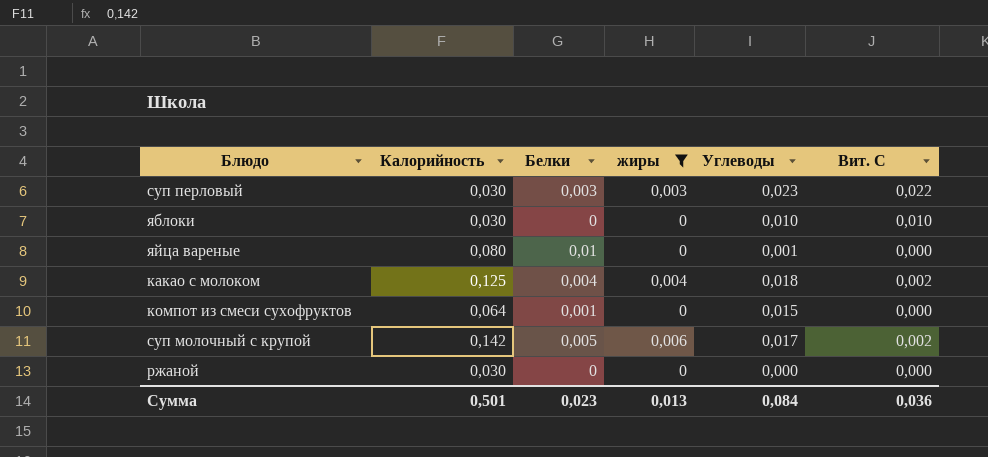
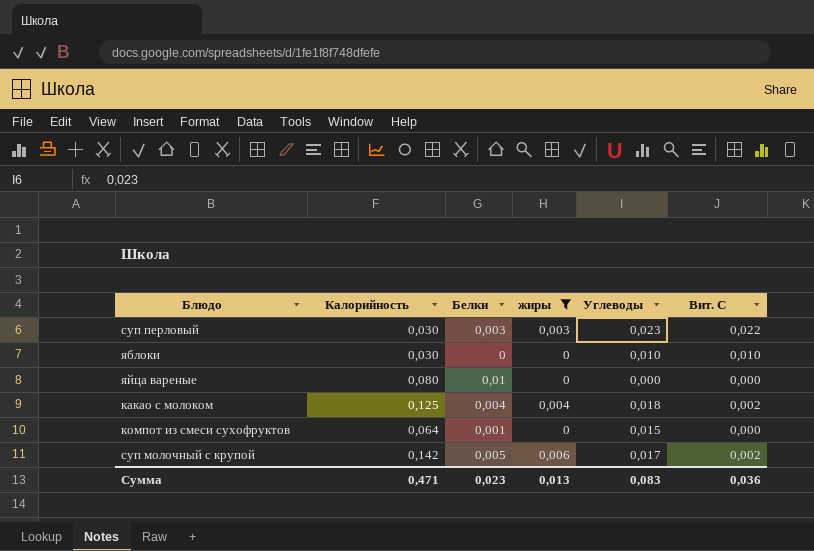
row ржаной: 0,030 | 0 | 0 | 0,000 | 0,000 -> none
яйца вареные | Углеводы: 0,001 -> 0,000
Сумма | Калорийность: 0,501 -> 0,471
Сумма | Углеводы: 0,084 -> 0,083

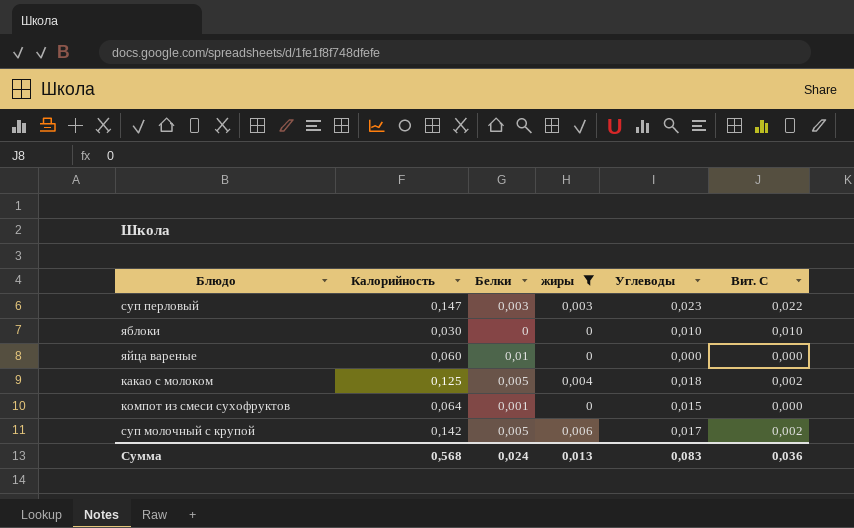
суп перловый | Калорийность: 0,030 -> 0,147
яйца вареные | Калорийность: 0,080 -> 0,060
какао с молоком | Белки: 0,004 -> 0,005
Сумма | Калорийность: 0,471 -> 0,568
Сумма | Белки: 0,023 -> 0,024

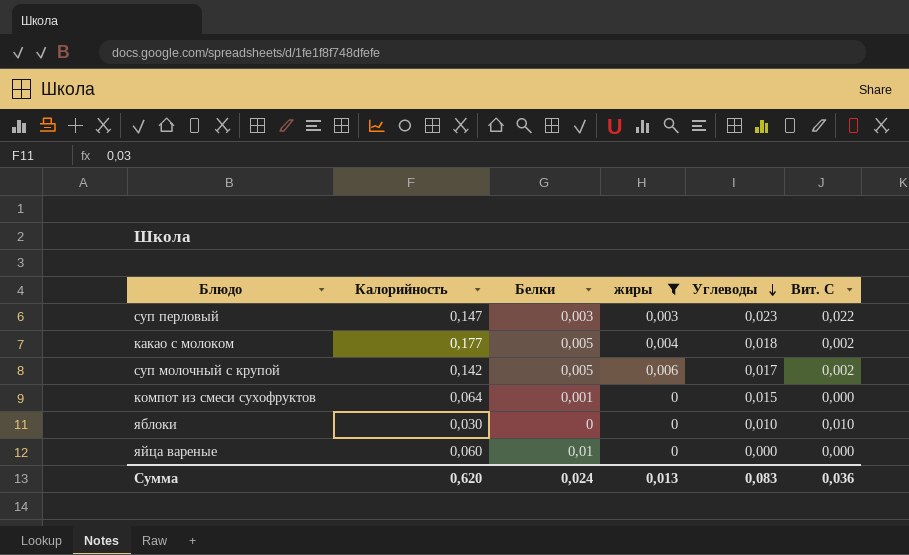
row order: none -> Углеводы descending
какао с молоком | Калорийность: 0,125 -> 0,177
Сумма | Калорийность: 0,568 -> 0,620

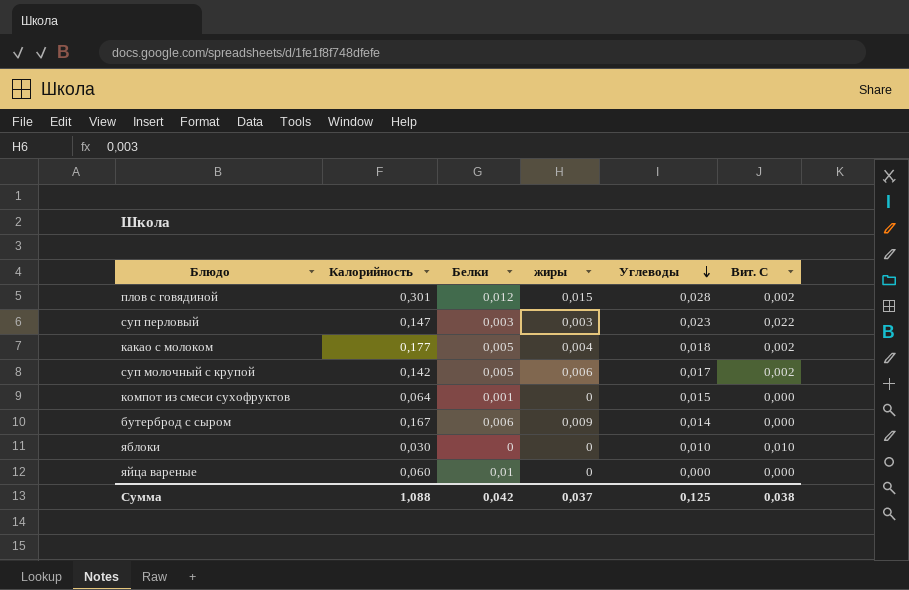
filter: жиры <= 0,006 -> none
Сумма | Калорийность: 0,620 -> 1,088
Сумма | Белки: 0,024 -> 0,042
Сумма | жиры: 0,013 -> 0,037
Сумма | Углеводы: 0,083 -> 0,125
Сумма | Вит. С: 0,036 -> 0,038

